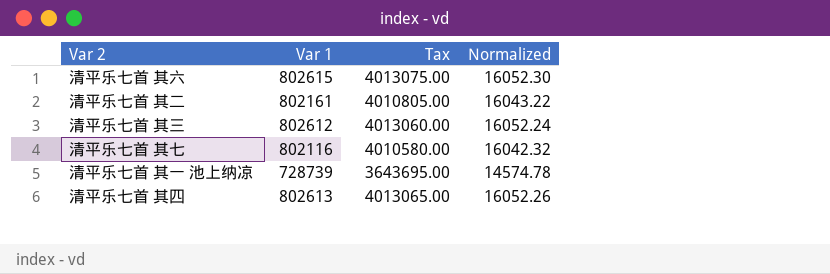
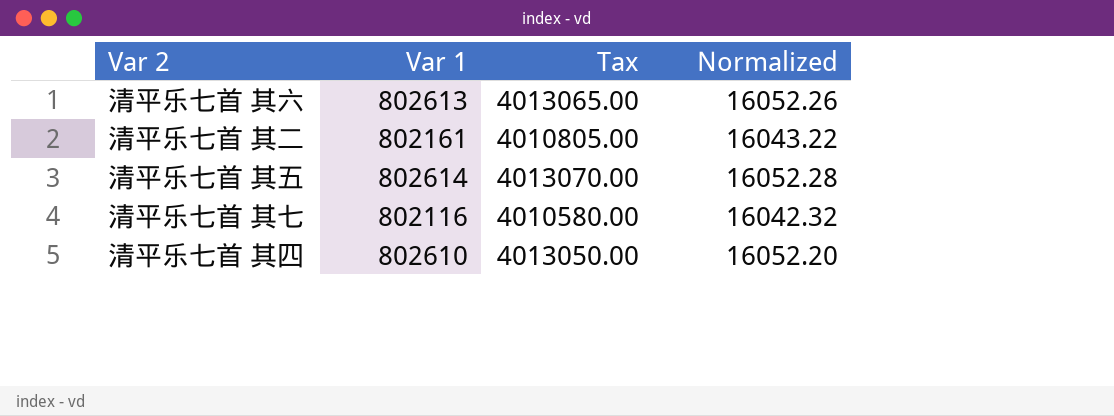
row 清平乐七首 其三: 802612 | 4013060.00 | 16052.24 -> none
row 清平乐七首 其一 池上纳凉: 728739 | 3643695.00 | 14574.78 -> none
清平乐七首 其六 | Var 1: 802615 -> 802613
清平乐七首 其六 | Tax: 4013075.00 -> 4013065.00
清平乐七首 其六 | Normalized: 16052.30 -> 16052.26
row 清平乐七首 其五: none -> 802614 | 4013070.00 | 16052.28
清平乐七首 其四 | Var 1: 802613 -> 802610
清平乐七首 其四 | Tax: 4013065.00 -> 4013050.00
清平乐七首 其四 | Normalized: 16052.26 -> 16052.20

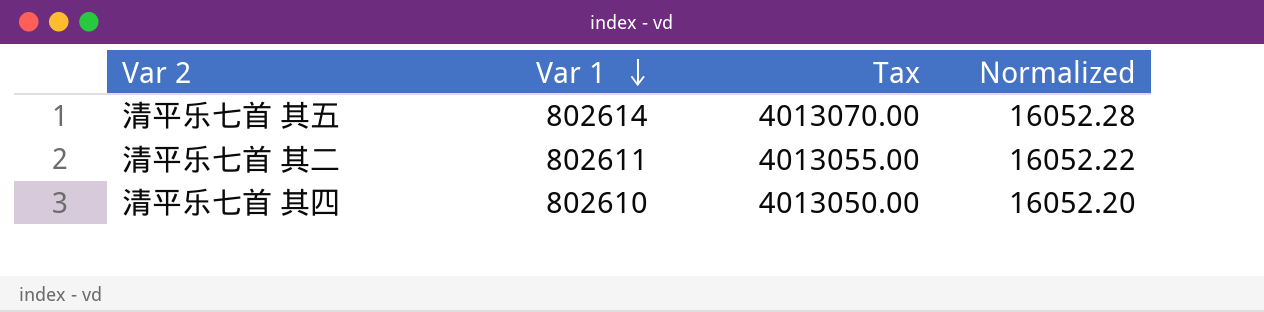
row order: none -> Var 1 descending
row 清平乐七首 其六: 802613 | 4013065.00 | 16052.26 -> none
row 清平乐七首 其七: 802116 | 4010580.00 | 16042.32 -> none
清平乐七首 其二 | Var 1: 802161 -> 802611
清平乐七首 其二 | Tax: 4010805.00 -> 4013055.00
清平乐七首 其二 | Normalized: 16043.22 -> 16052.22

